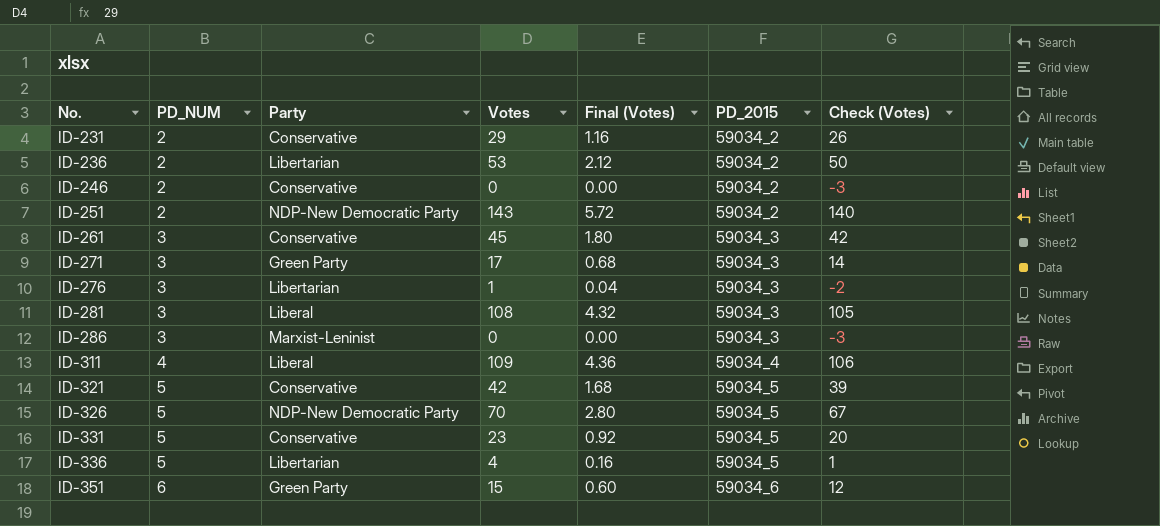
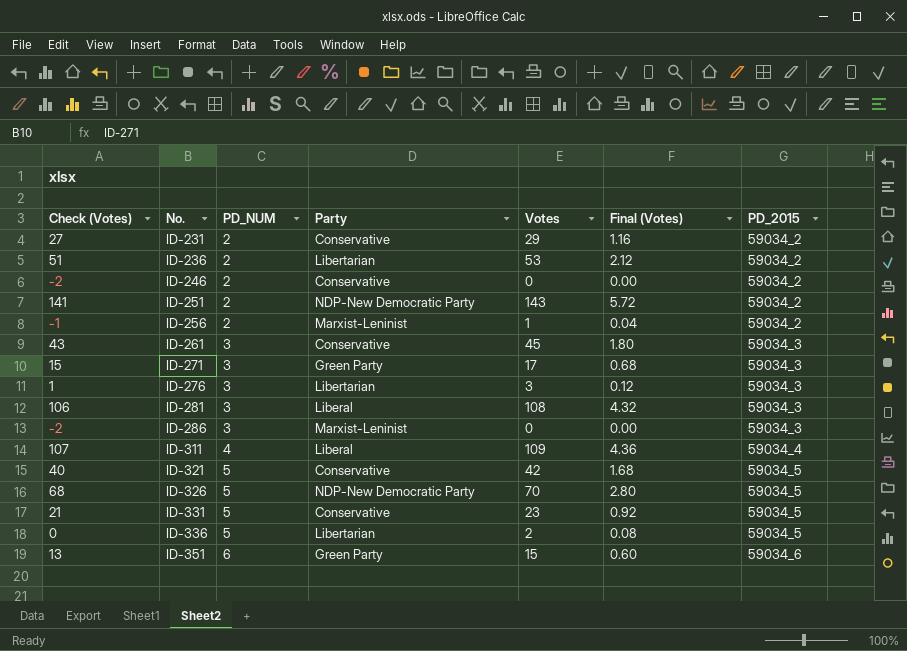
column Check (Votes) | formula: [Votes] - 3 -> [Votes] - 2
column Check (Votes) | position: 7 -> 1
row ID-256: none -> -1 | 2 | Marxist-Leninist | 1 | 0.04 | 59034_2
ID-276 | Votes: 1 -> 3
ID-276 | Final (Votes): 0.04 -> 0.12
ID-336 | Votes: 4 -> 2
ID-336 | Final (Votes): 0.16 -> 0.08

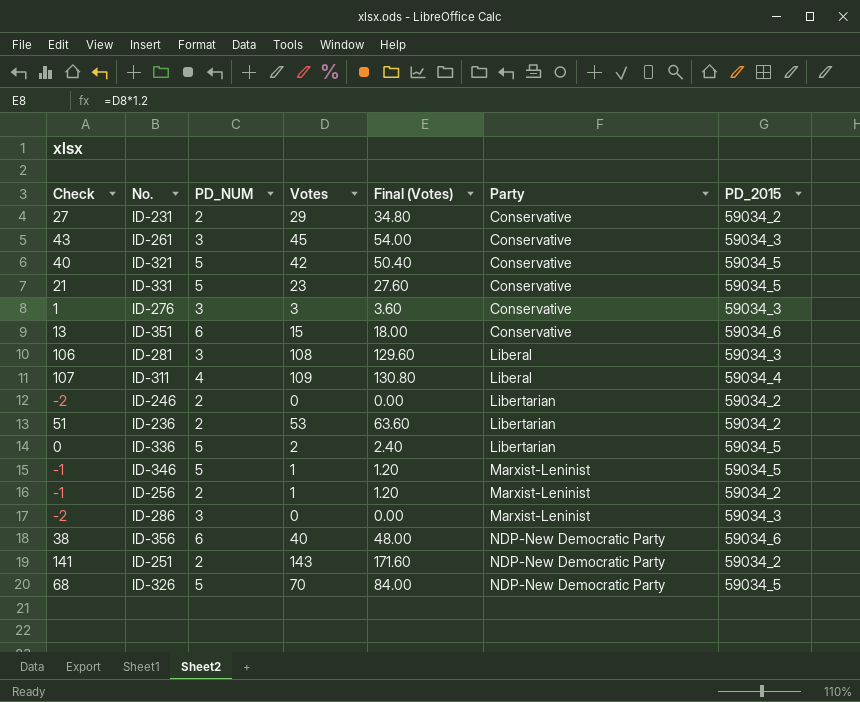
row order: No. ascending -> Party ascending
column name: Check (Votes) -> Check
column Final (Votes) | formula: [Votes] * 0.04 -> [Votes] * 1.2
column Party | position: 4 -> 6
row ID-271: 15 | 3 | Green Party | 17 | 0.68 | 59034_3 -> none
ID-276 | Party: Libertarian -> Conservative
ID-351 | Party: Green Party -> Conservative
ID-246 | Party: Conservative -> Libertarian
row ID-346: none -> -1 | 5 | 1 | 1.20 | Marxist-Leninist | 59034_5
row ID-356: none -> 38 | 6 | 40 | 48.00 | NDP-New Democratic Party | 59034_6

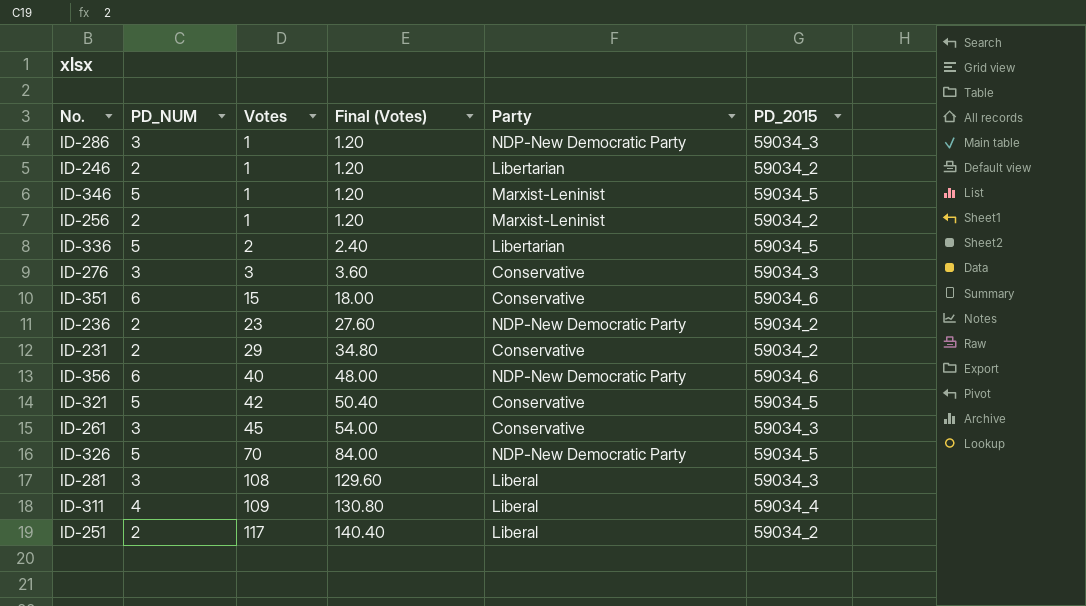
row order: Party ascending -> Votes ascending
column Check | formula: [Votes] - 2 -> none
row ID-331: 21 | 5 | 23 | 27.60 | Conservative | 59034_5 -> none
ID-286 | Votes: 0 -> 1
ID-286 | Final (Votes): 0.00 -> 1.20
ID-286 | Party: Marxist-Leninist -> NDP-New Democratic Party
ID-246 | Votes: 0 -> 1
ID-246 | Final (Votes): 0.00 -> 1.20
ID-236 | Votes: 53 -> 23
ID-236 | Final (Votes): 63.60 -> 27.60
ID-236 | Party: Libertarian -> NDP-New Democratic Party
ID-251 | Votes: 143 -> 117
ID-251 | Final (Votes): 171.60 -> 140.40
ID-251 | Party: NDP-New Democratic Party -> Liberal

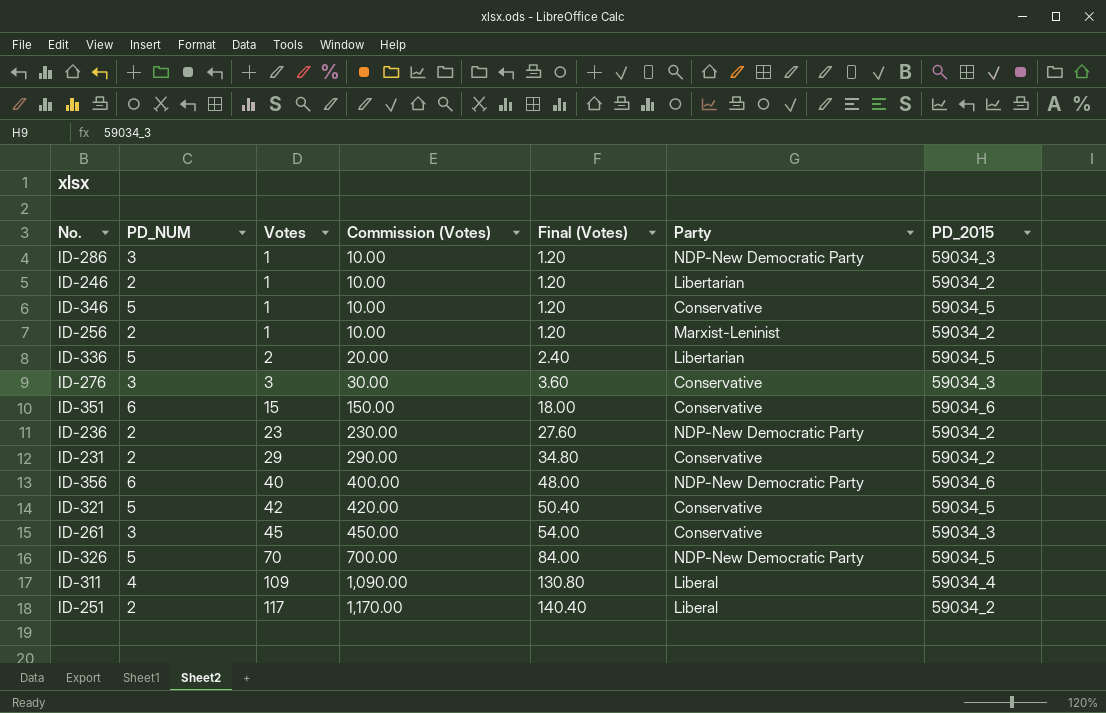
column Commission (Votes) | formula: none -> [Votes] * 10
row ID-281: 3 | 108 | 129.60 | Liberal | 59034_3 -> none
ID-346 | Party: Marxist-Leninist -> Conservative

